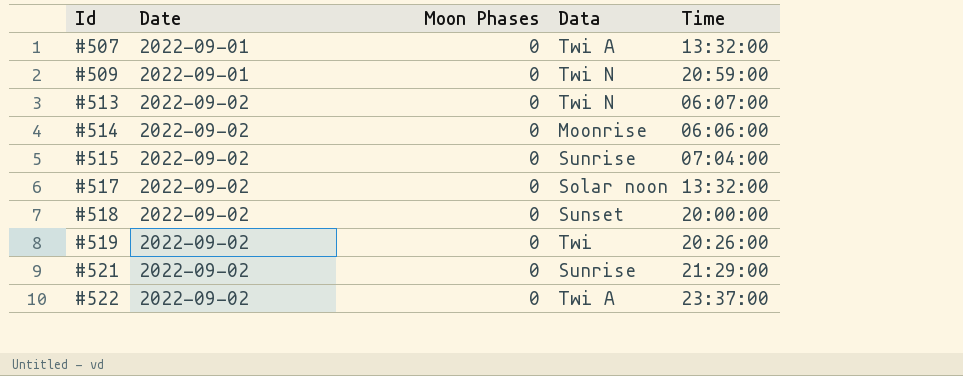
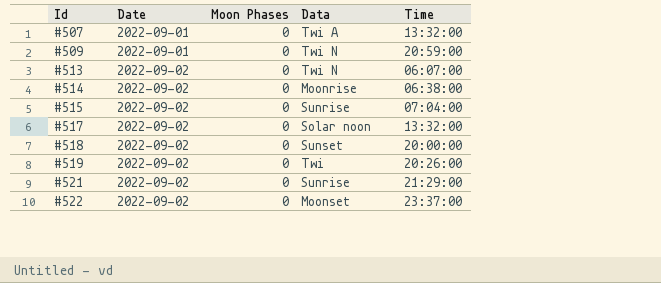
#514 | Time: 06:06:00 -> 06:38:00
#522 | Data: Twi A -> Moonset

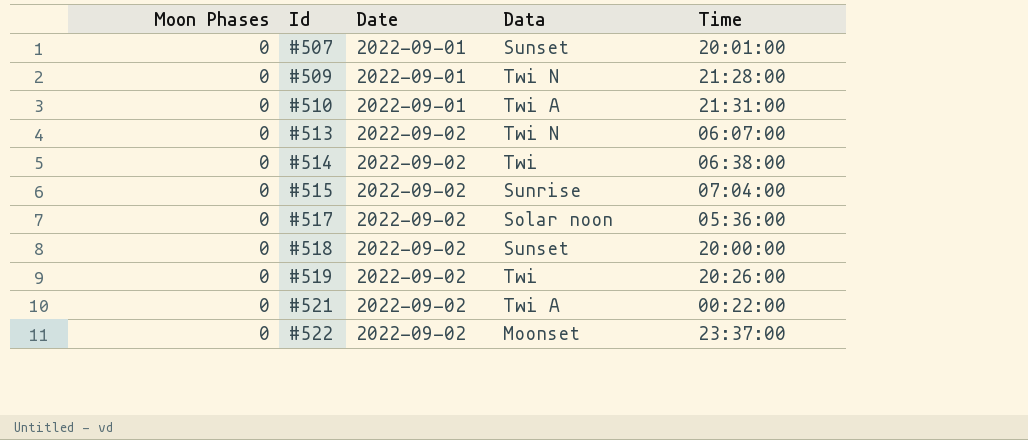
column Moon Phases | position: 3 -> 1
#507 | Data: Twi A -> Sunset
#507 | Time: 13:32:00 -> 20:01:00
#509 | Time: 20:59:00 -> 21:28:00
row #510: none -> 0 | 2022-09-01 | Twi A | 21:31:00
#514 | Data: Moonrise -> Twi
#517 | Time: 13:32:00 -> 05:36:00
#521 | Data: Sunrise -> Twi A
#521 | Time: 21:29:00 -> 00:22:00

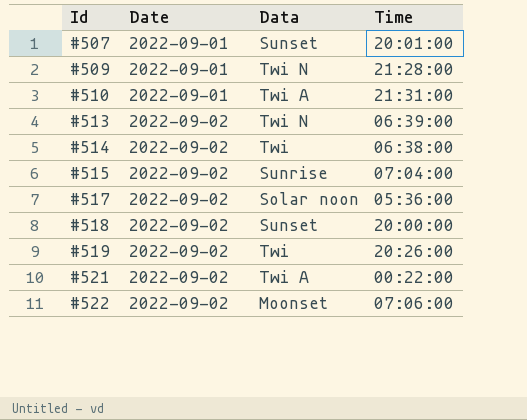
column Moon Phases | position: 1 -> none
#513 | Time: 06:07:00 -> 06:39:00
#522 | Time: 23:37:00 -> 07:06:00

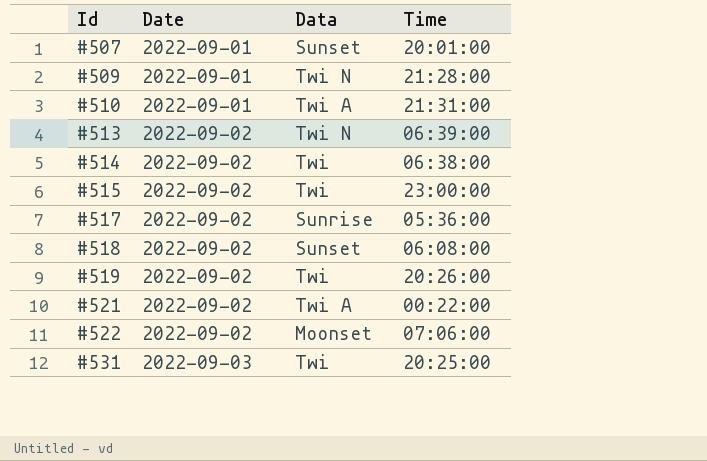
#515 | Data: Sunrise -> Twi
#515 | Time: 07:04:00 -> 23:00:00
#517 | Data: Solar noon -> Sunrise
#518 | Time: 20:00:00 -> 06:08:00
row #531: none -> 2022-09-03 | Twi | 20:25:00

